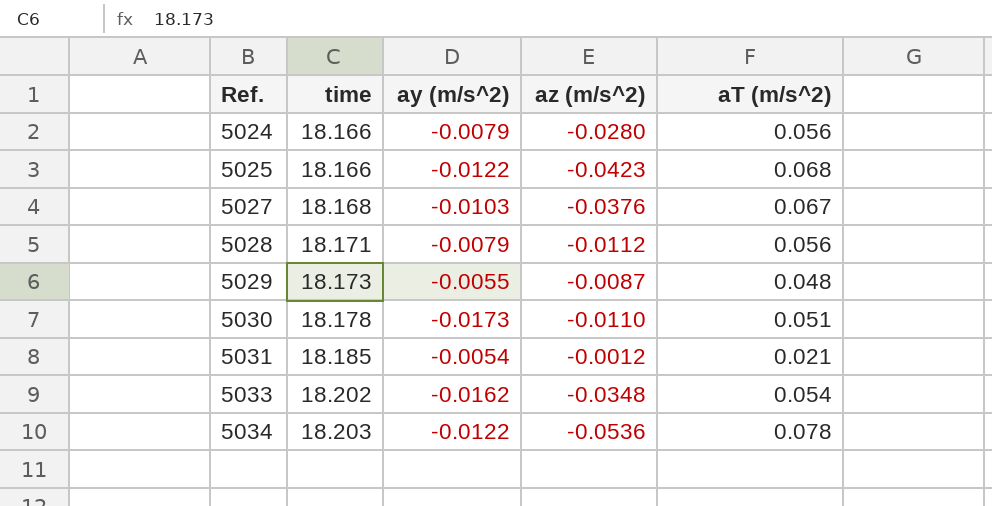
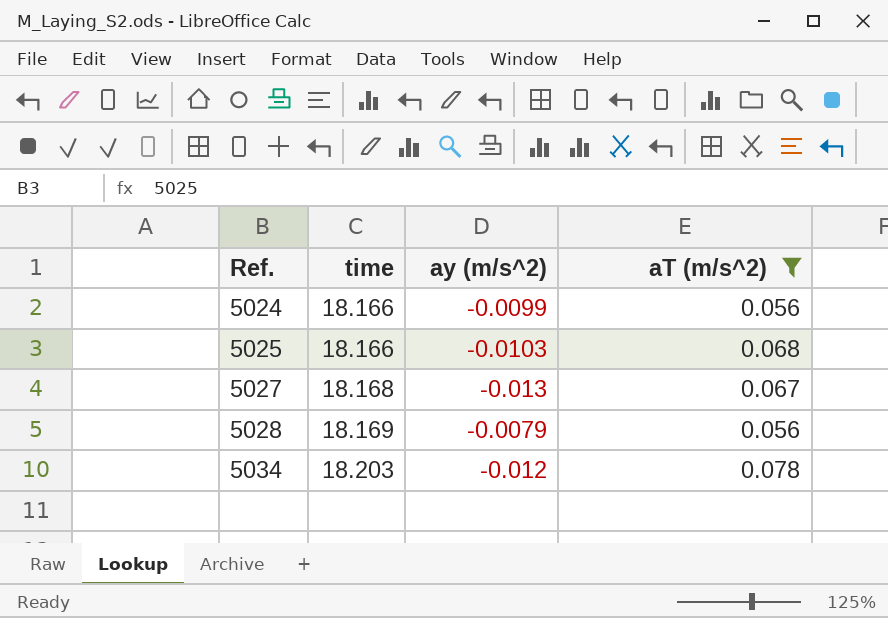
filter: none -> aT (m/s^2) >= 0.056
column az (m/s^2) | position: 4 -> none
5024 | ay (m/s^2): -0.0079 -> -0.0099
5025 | ay (m/s^2): -0.0122 -> -0.0103
5027 | ay (m/s^2): -0.0103 -> -0.013
5028 | time: 18.171 -> 18.169
5034 | ay (m/s^2): -0.0122 -> -0.012

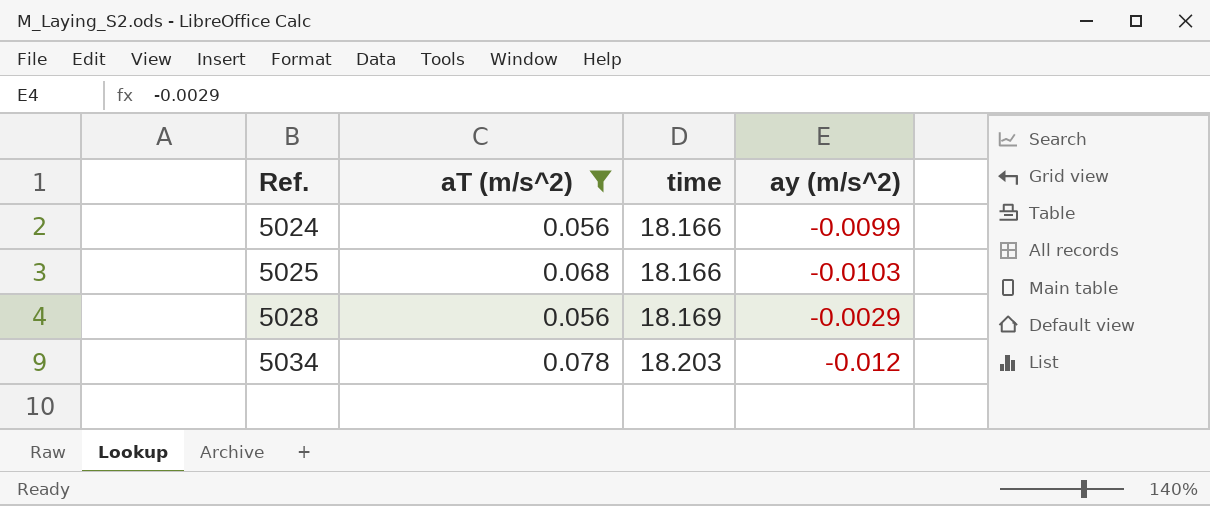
column aT (m/s^2) | position: 4 -> 2
row 5027: 18.168 | -0.013 | 0.067 -> none
5028 | ay (m/s^2): -0.0079 -> -0.0029

